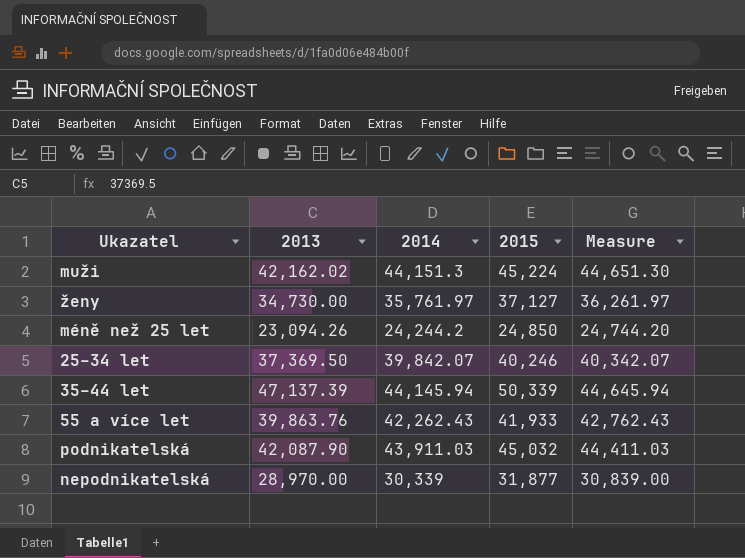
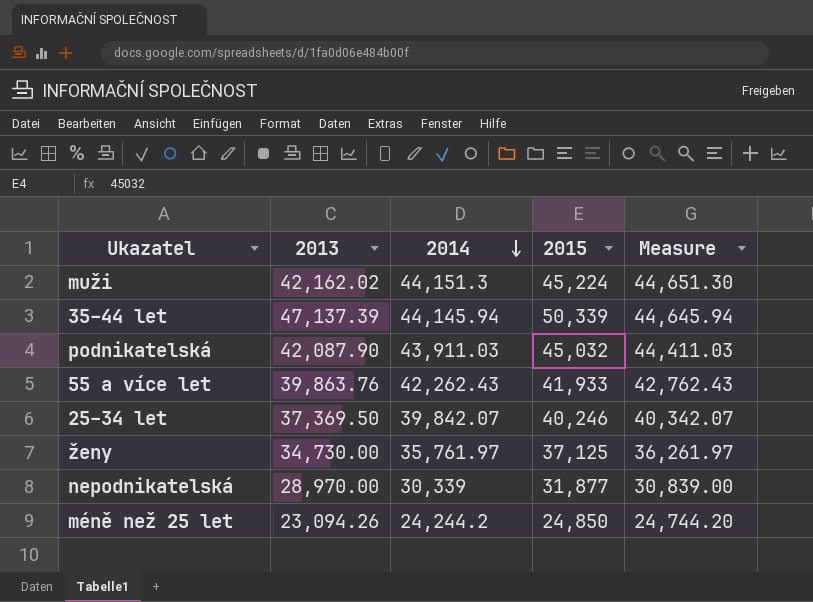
row order: none -> 2014 descending
ženy | 2015: 37,127 -> 37,125

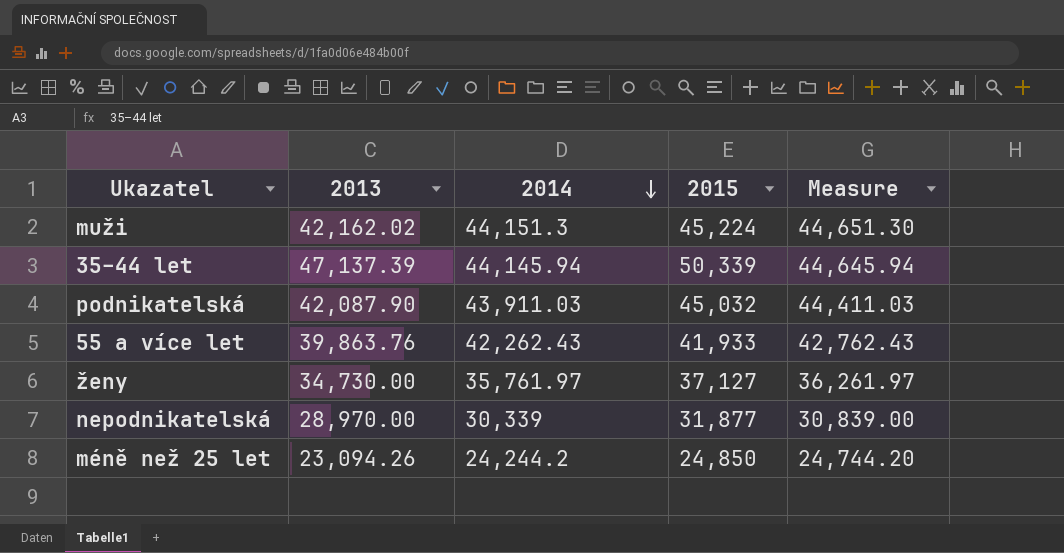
row 25–34 let: 37,369.50 | 39,842.07 | 40,246 | 40,342.07 -> none
ženy | 2015: 37,125 -> 37,127

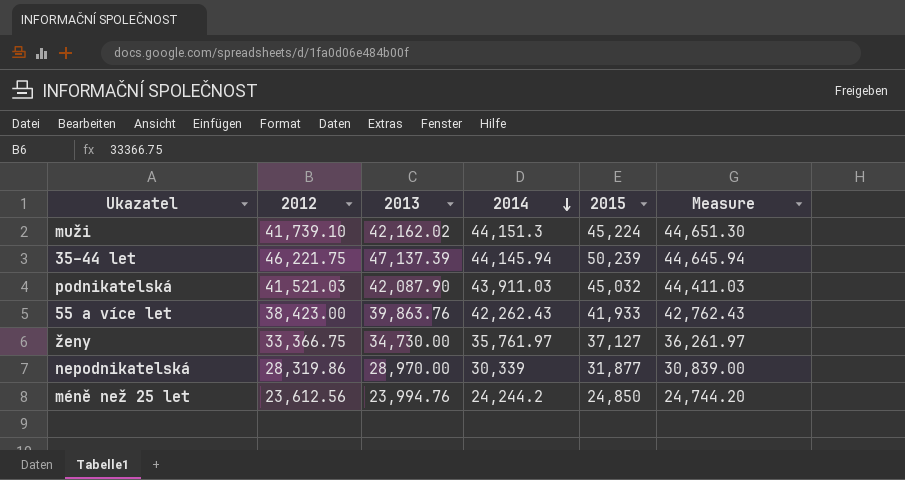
column 2012 | position: none -> 2
35–44 let | 2015: 50,339 -> 50,239
méně než 25 let | 2013: 23,094.26 -> 23,994.76

